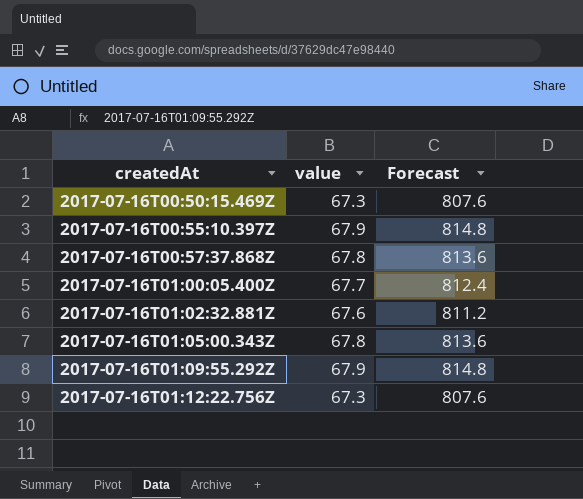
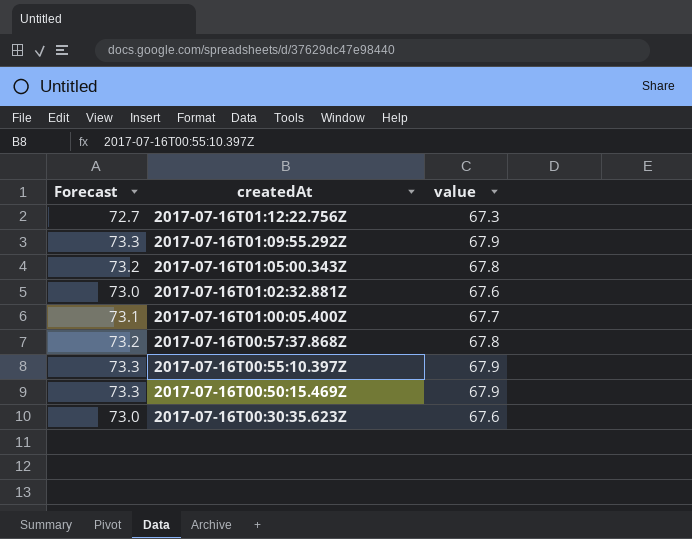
row order: createdAt ascending -> createdAt descending
column Forecast | formula: [value] * 12 -> [value] * 1.08
column Forecast | position: 3 -> 1
2017-07-16T00:50:15.469Z | value: 67.3 -> 67.9
row 2017-07-16T00:30:35.623Z: none -> 73.0 | 67.6

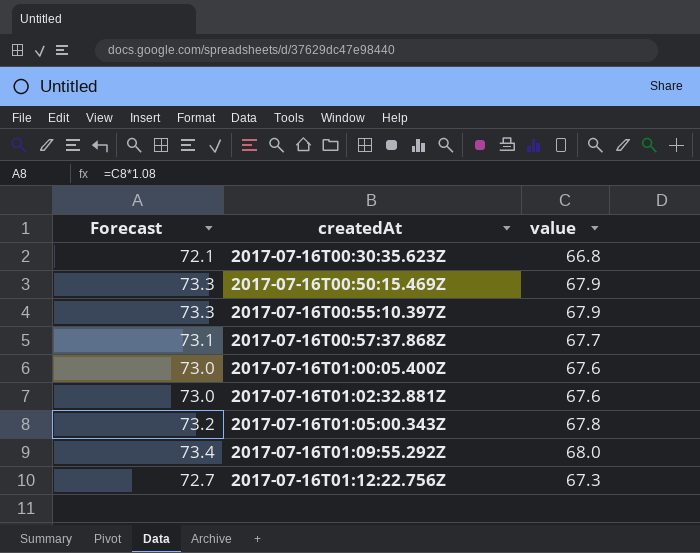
row order: createdAt descending -> createdAt ascending
2017-07-16T00:30:35.623Z | Forecast: 73.0 -> 72.1
2017-07-16T00:30:35.623Z | value: 67.6 -> 66.8
2017-07-16T00:57:37.868Z | Forecast: 73.2 -> 73.1
2017-07-16T00:57:37.868Z | value: 67.8 -> 67.7
2017-07-16T01:00:05.400Z | Forecast: 73.1 -> 73.0
2017-07-16T01:00:05.400Z | value: 67.7 -> 67.6
2017-07-16T01:09:55.292Z | Forecast: 73.3 -> 73.4
2017-07-16T01:09:55.292Z | value: 67.9 -> 68.0

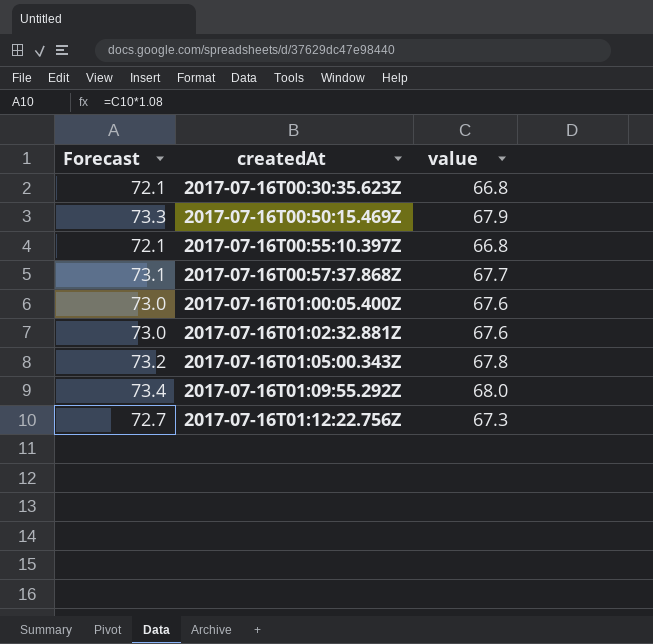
2017-07-16T00:55:10.397Z | Forecast: 73.3 -> 72.1
2017-07-16T00:55:10.397Z | value: 67.9 -> 66.8

